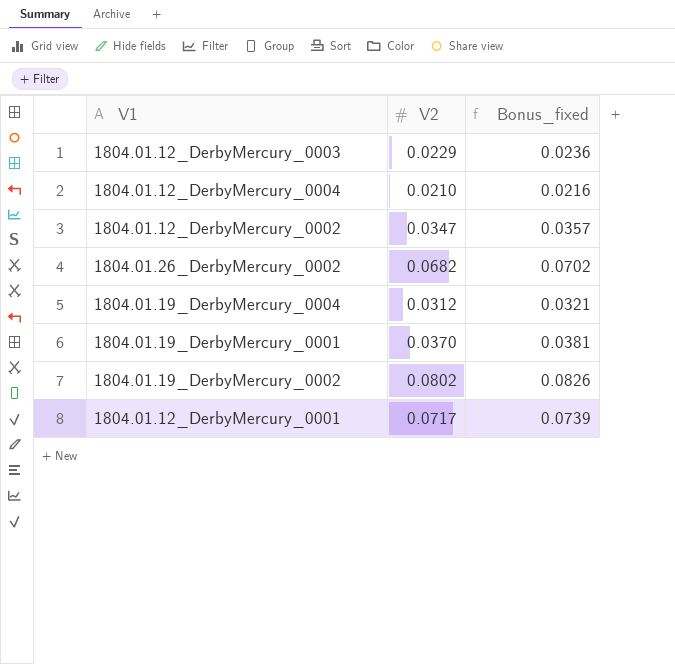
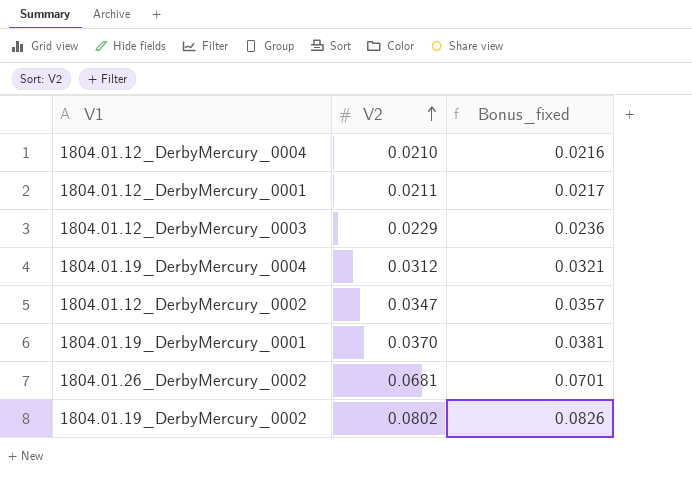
row order: none -> V2 ascending
1804.01.12_DerbyMercury_0001 | V2: 0.0717 -> 0.0211
1804.01.12_DerbyMercury_0001 | Bonus_fixed: 0.0739 -> 0.0217
1804.01.26_DerbyMercury_0002 | V2: 0.0682 -> 0.0681
1804.01.26_DerbyMercury_0002 | Bonus_fixed: 0.0702 -> 0.0701

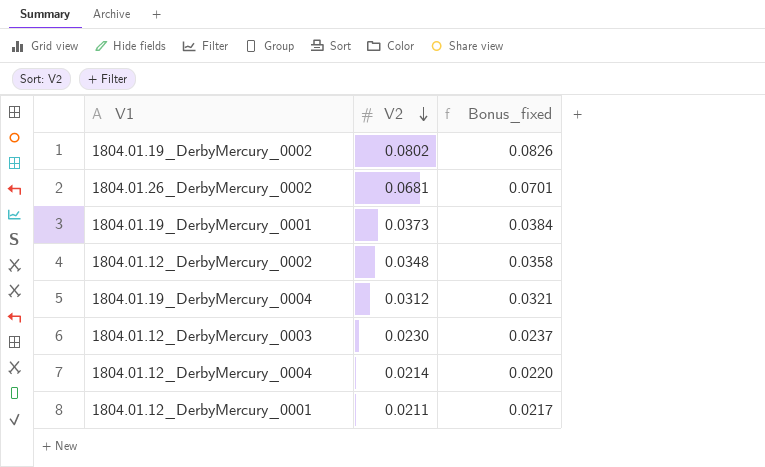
row order: V2 ascending -> V2 descending
1804.01.19_DerbyMercury_0001 | V2: 0.0370 -> 0.0373
1804.01.19_DerbyMercury_0001 | Bonus_fixed: 0.0381 -> 0.0384
1804.01.12_DerbyMercury_0002 | V2: 0.0347 -> 0.0348
1804.01.12_DerbyMercury_0002 | Bonus_fixed: 0.0357 -> 0.0358
1804.01.12_DerbyMercury_0003 | V2: 0.0229 -> 0.0230
1804.01.12_DerbyMercury_0003 | Bonus_fixed: 0.0236 -> 0.0237
1804.01.12_DerbyMercury_0004 | V2: 0.0210 -> 0.0214
1804.01.12_DerbyMercury_0004 | Bonus_fixed: 0.0216 -> 0.0220

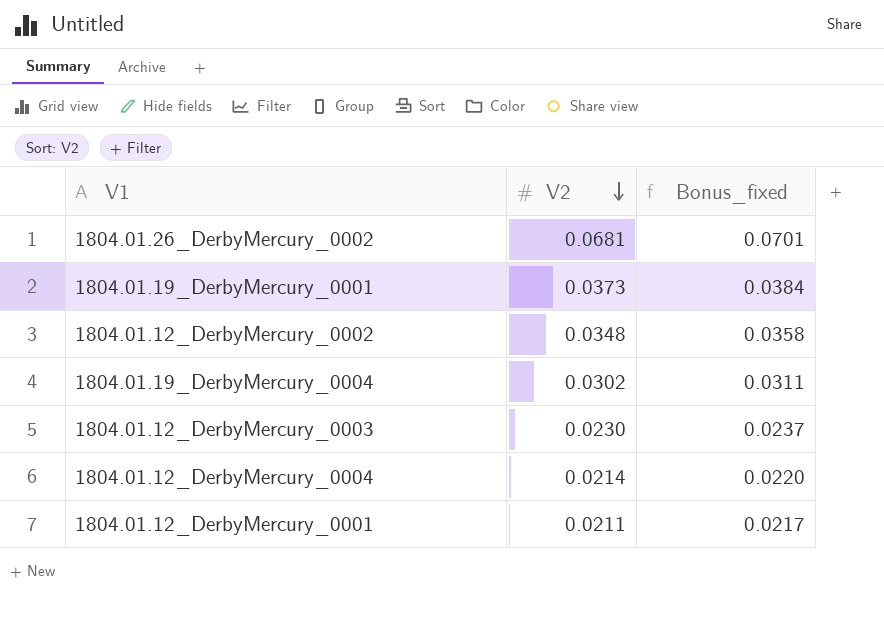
row 1804.01.19_DerbyMercury_0002: 0.0802 | 0.0826 -> none
1804.01.19_DerbyMercury_0004 | V2: 0.0312 -> 0.0302
1804.01.19_DerbyMercury_0004 | Bonus_fixed: 0.0321 -> 0.0311

